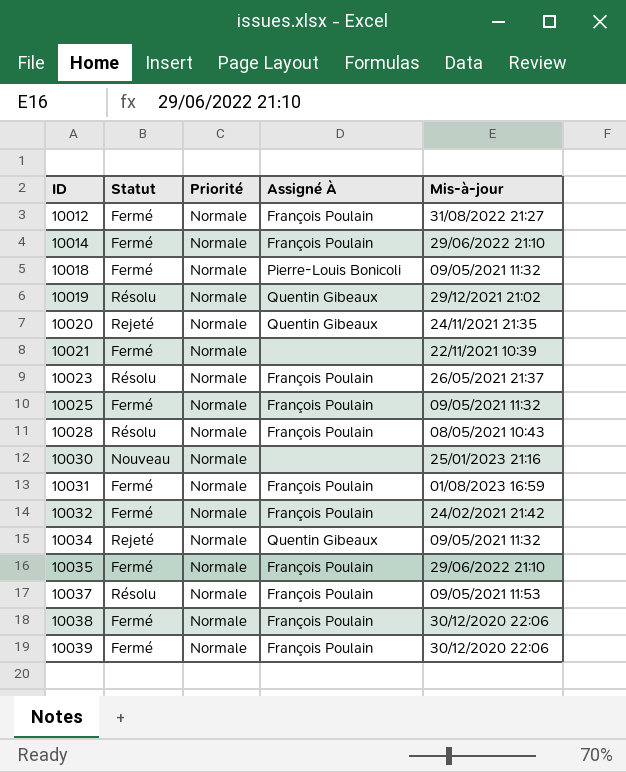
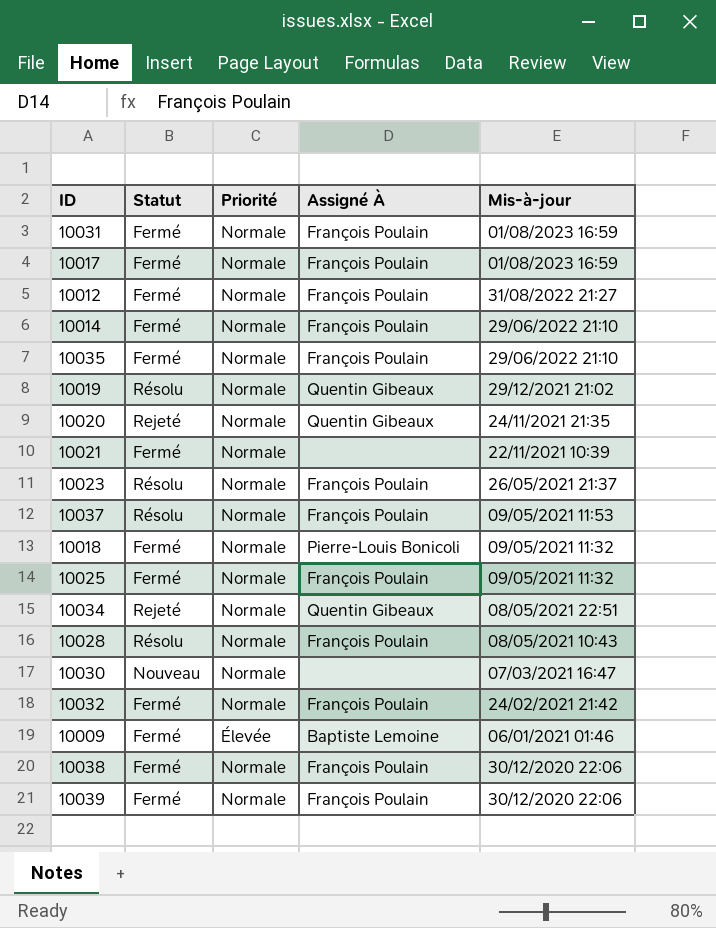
row order: ID ascending -> Mis-à-jour descending
row 10017: none -> Fermé | Normale | François Poulain | 01/08/2023 16:59
10034 | Mis-à-jour: 09/05/2021 11:32 -> 08/05/2021 22:51
10030 | Mis-à-jour: 25/01/2023 21:16 -> 07/03/2021 16:47
row 10009: none -> Fermé | Élevée | Baptiste Lemoine | 06/01/2021 01:46

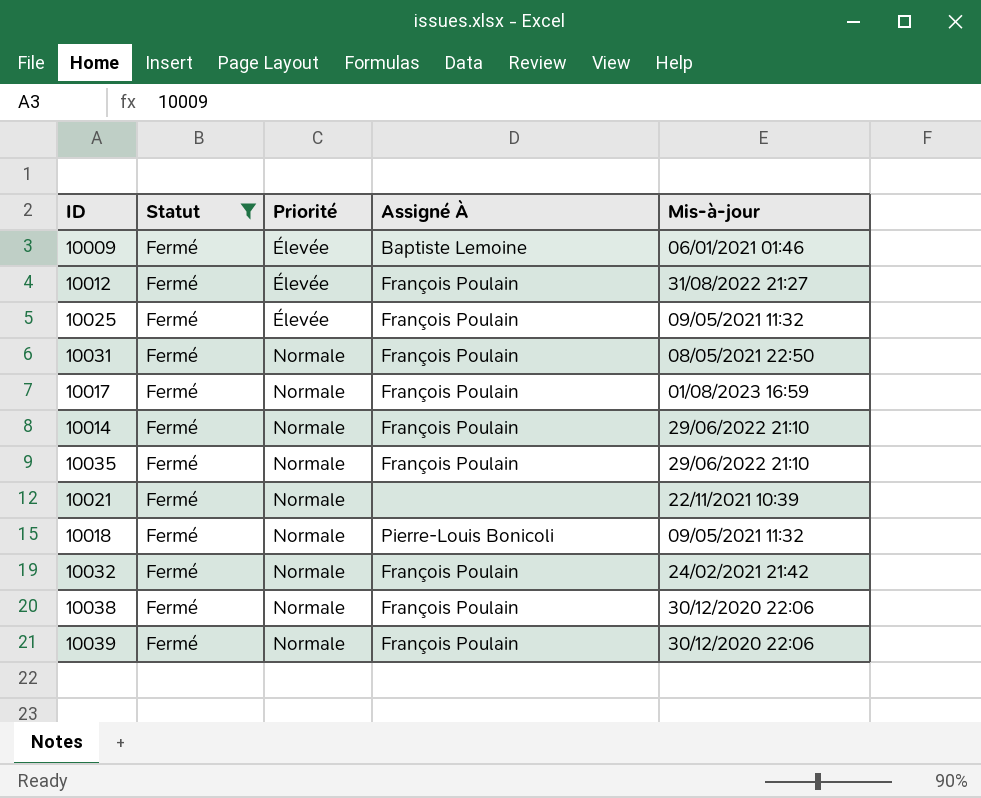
filter: none -> Statut = Fermé
row order: Mis-à-jour descending -> Priorité ascending
10012 | Priorité: Normale -> Élevée
10025 | Priorité: Normale -> Élevée
10031 | Mis-à-jour: 01/08/2023 16:59 -> 08/05/2021 22:50

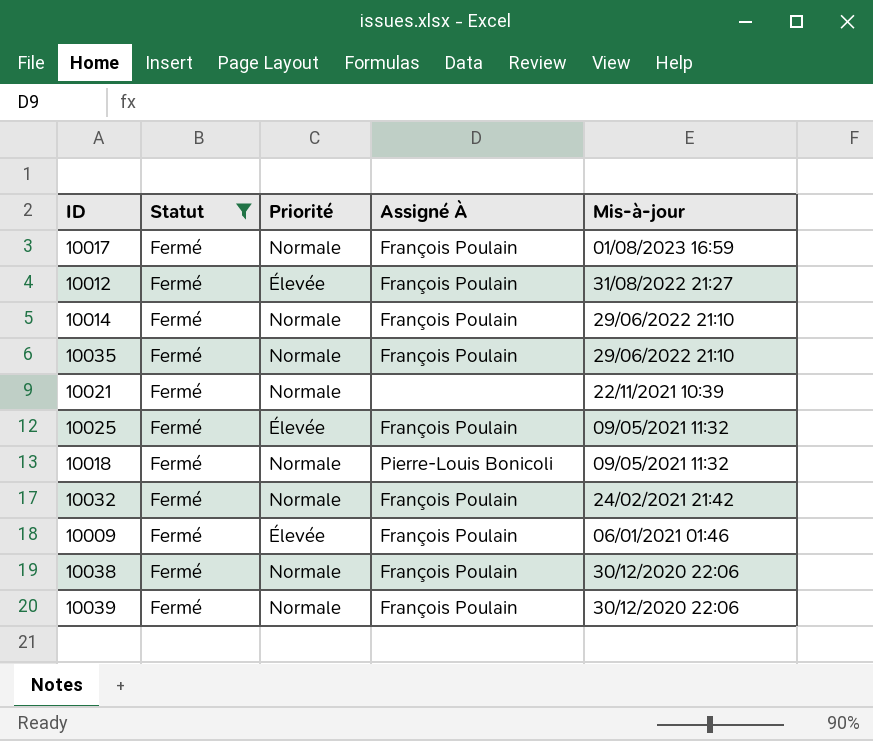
row order: Priorité ascending -> Mis-à-jour descending
row 10031: Fermé | Normale | François Poulain | 08/05/2021 22:50 -> none
10009 | Assigné À: Baptiste Lemoine -> François Poulain

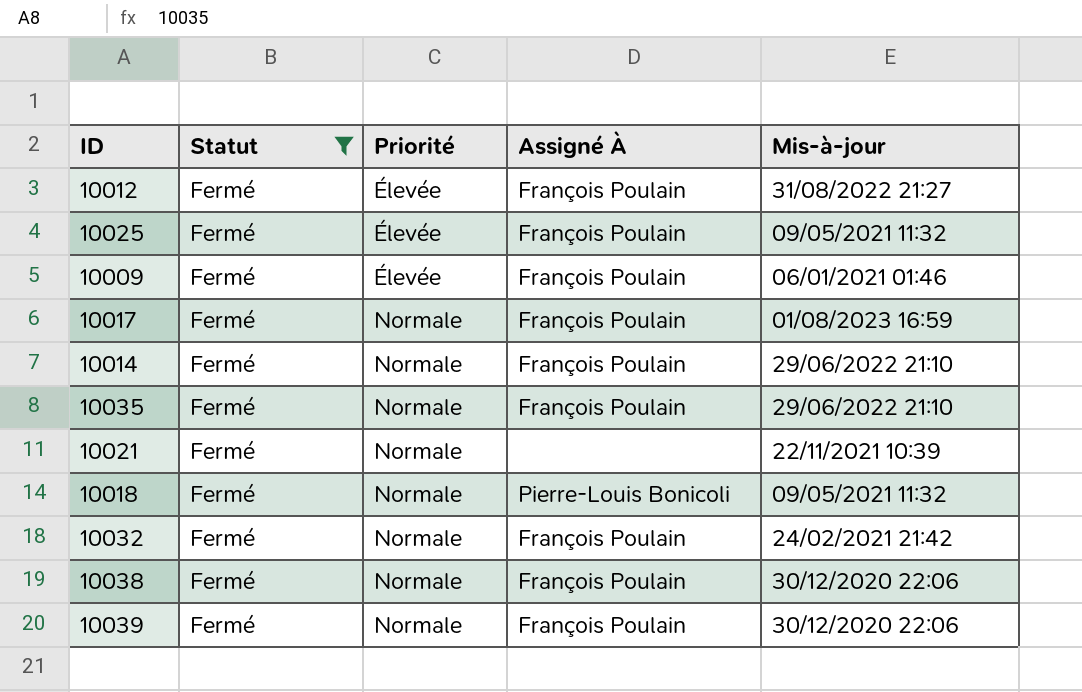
row order: Mis-à-jour descending -> Priorité ascending

